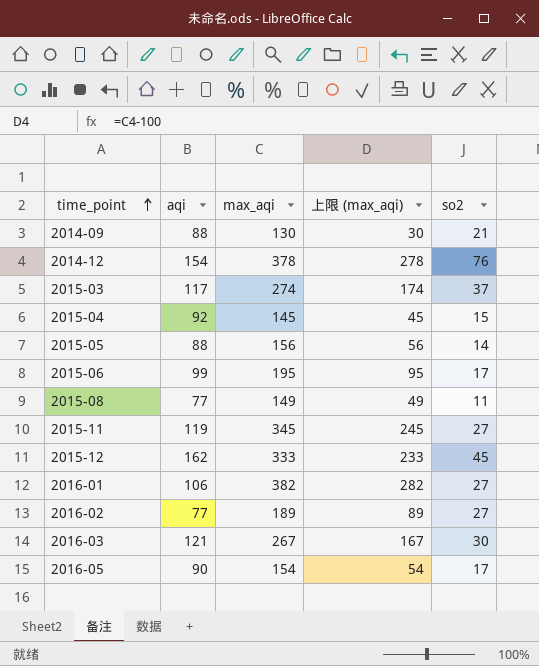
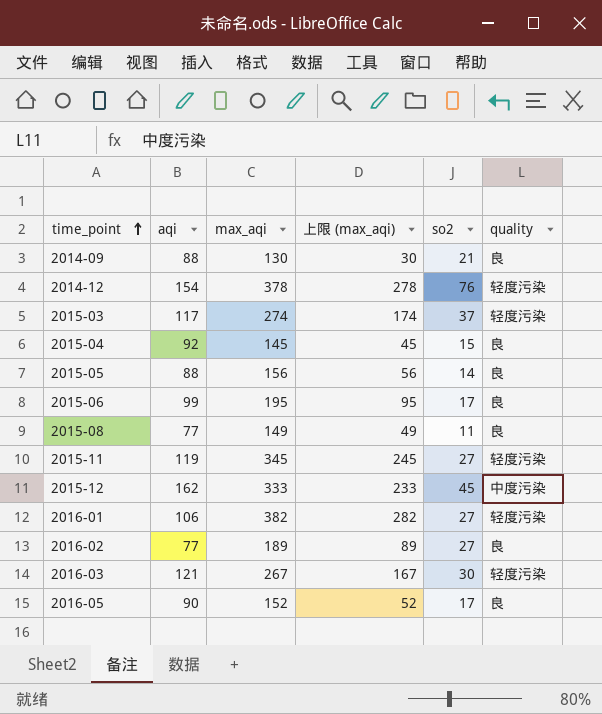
column quality | position: none -> 6
2016-05 | max_aqi: 154 -> 152
2016-05 | 上限 (max_aqi): 54 -> 52

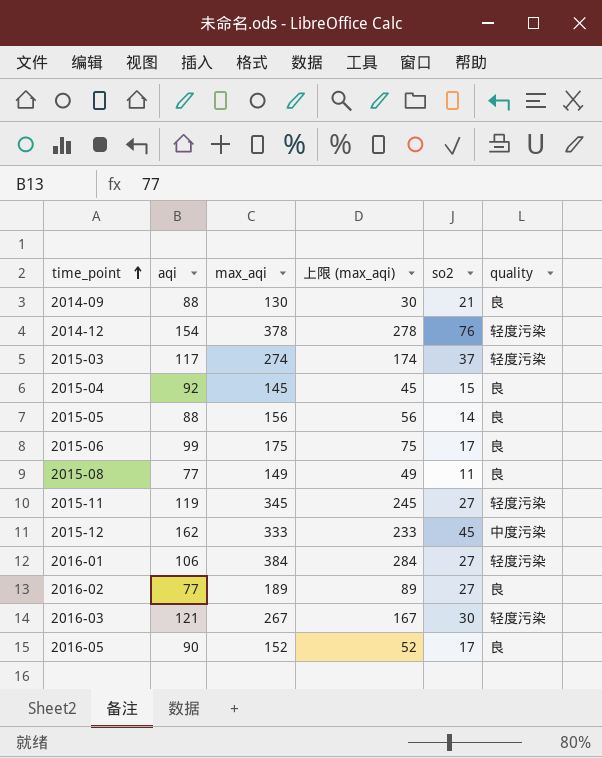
2015-06 | max_aqi: 195 -> 175
2015-06 | 上限 (max_aqi): 95 -> 75
2016-01 | max_aqi: 382 -> 384
2016-01 | 上限 (max_aqi): 282 -> 284

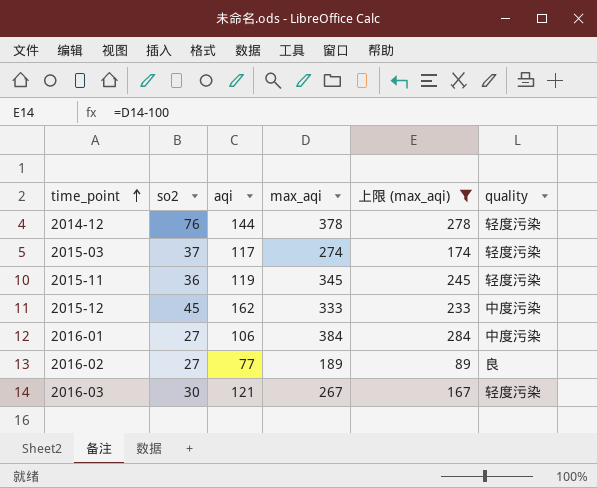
filter: none -> 上限 (max_aqi) >= 89
column so2 | position: 5 -> 2
2014-12 | aqi: 154 -> 144
2015-11 | so2: 27 -> 36
2016-01 | quality: 轻度污染 -> 中度污染

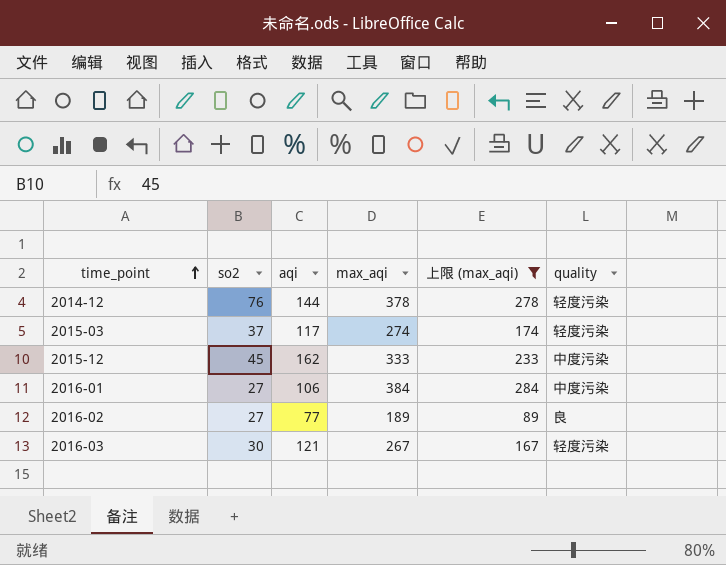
row 2015-11: 36 | 119 | 345 | 245 | 轻度污染 -> none

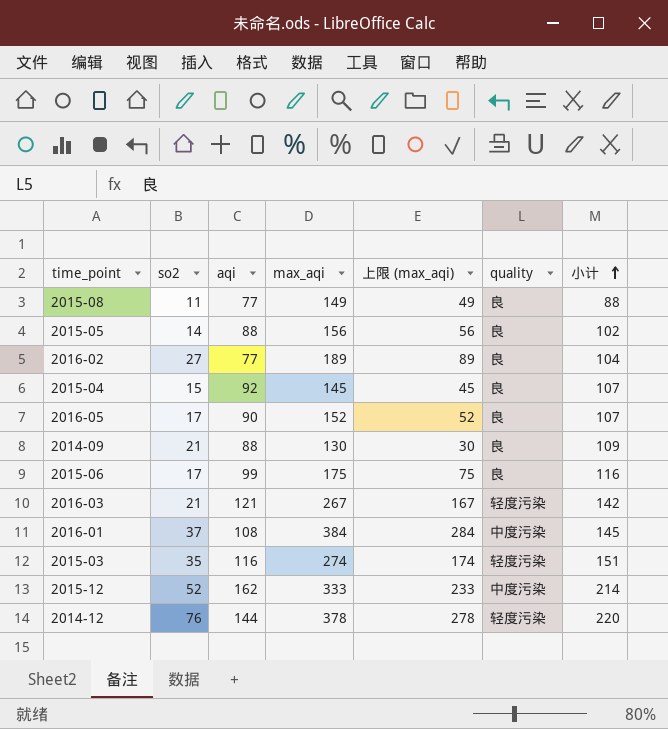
filter: 上限 (max_aqi) >= 89 -> none
row order: time_point ascending -> 小计 ascending
column 小计 | formula: none -> [so2] + [aqi]
2016-03 | so2: 30 -> 21
2016-01 | so2: 27 -> 37
2016-01 | aqi: 106 -> 108
2015-03 | so2: 37 -> 35
2015-03 | aqi: 117 -> 116
2015-12 | so2: 45 -> 52

